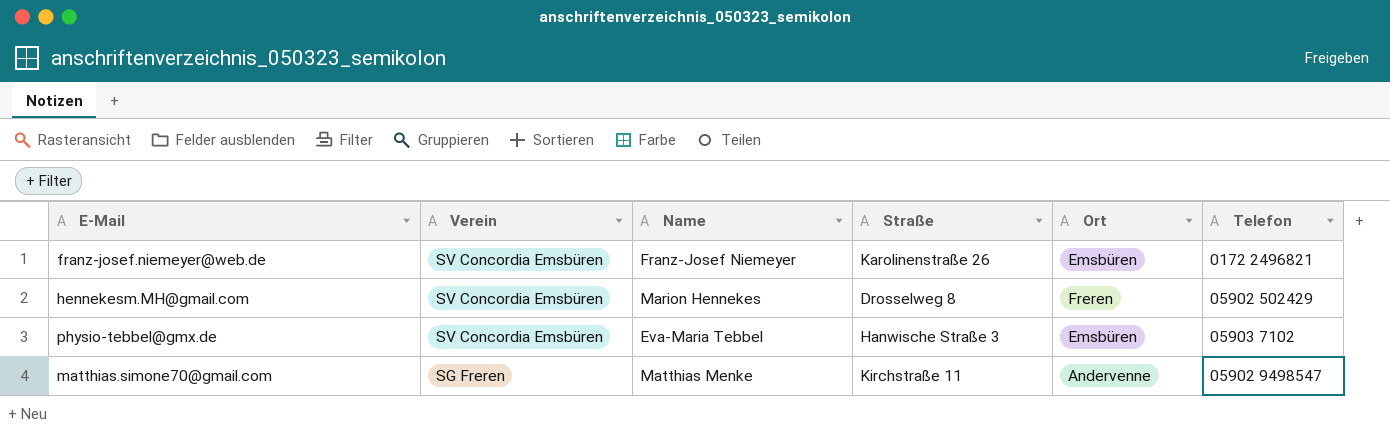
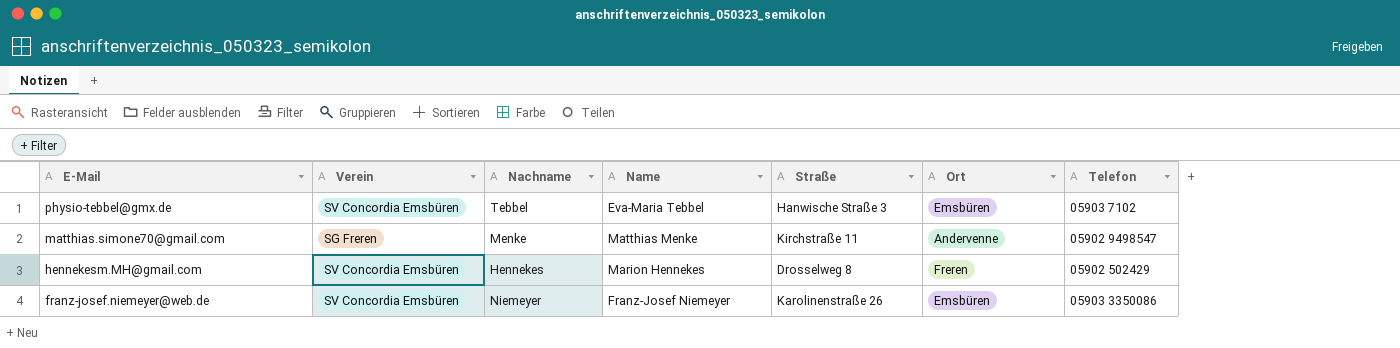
row order: Verein descending -> E-Mail descending
column Nachname | position: none -> 3
franz-josef.niemeyer@web.de | Telefon: 0172 2496821 -> 05903 3350086

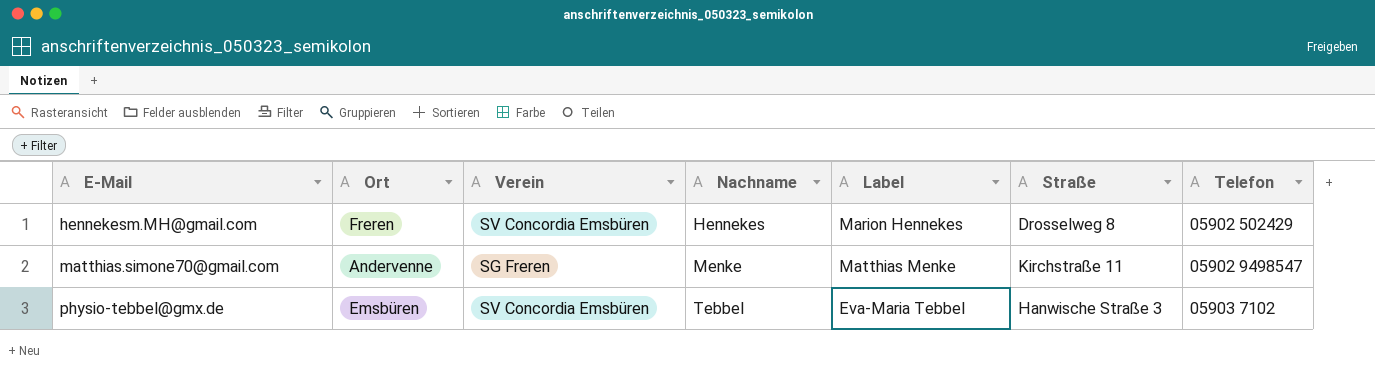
row order: E-Mail descending -> E-Mail ascending
column Ort | position: 6 -> 2
column name: Name -> Label
row franz-josef.niemeyer@web.de: SV Concordia Emsbüren | Niemeyer | Franz-Josef Niemeyer | Karolinenstraße 26 | Emsbüren | 05903 3350086 -> none

